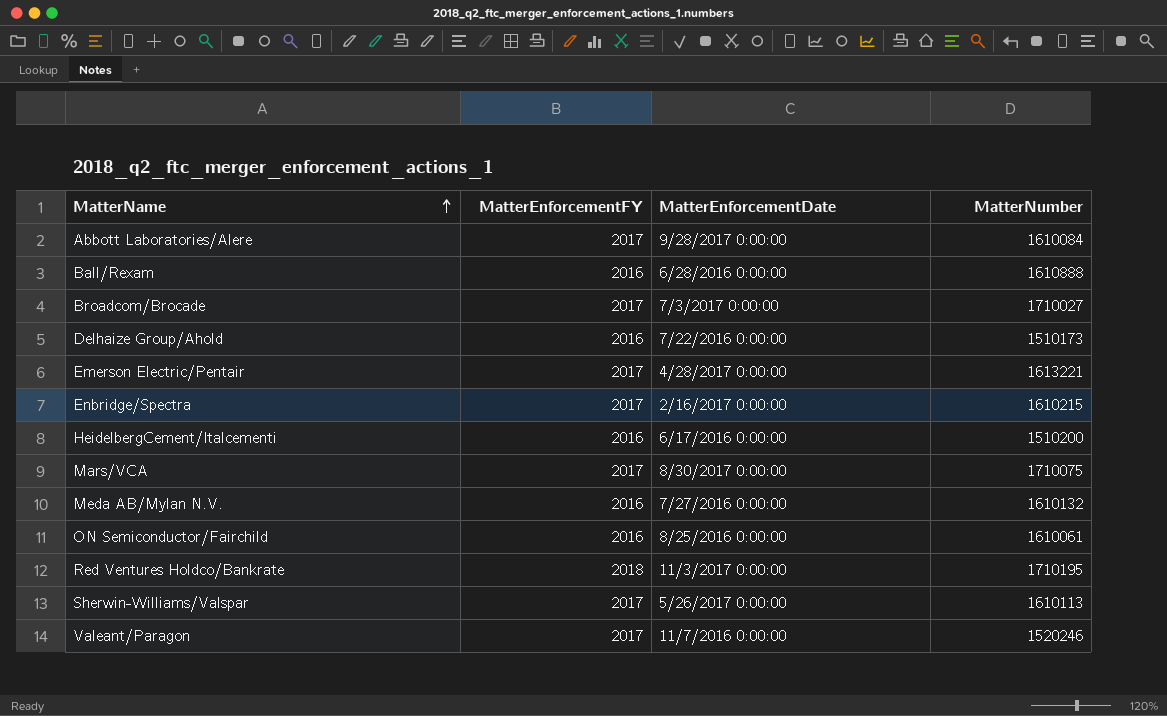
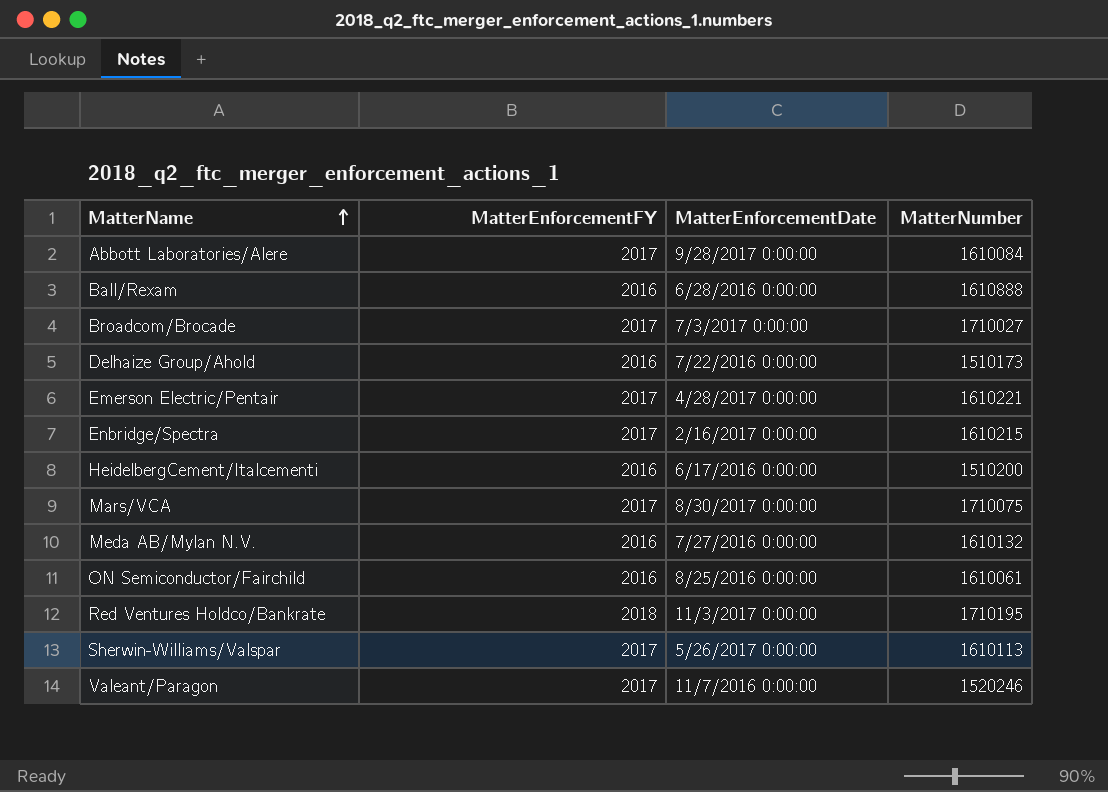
Emerson Electric/Pentair | MatterNumber: 1613221 -> 1610221

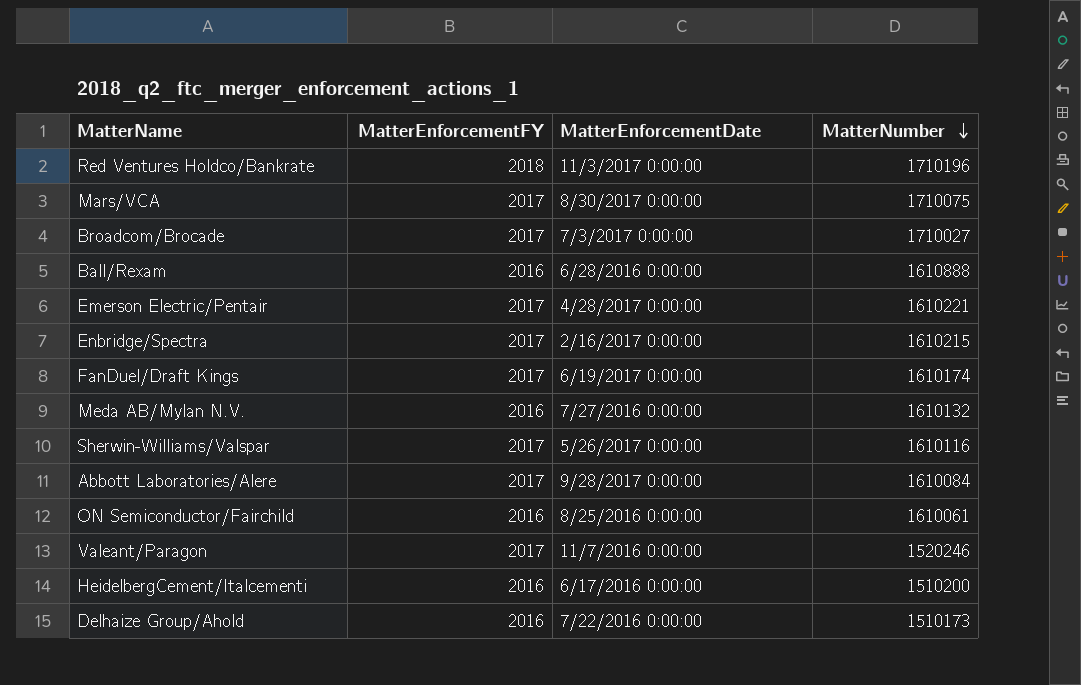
row order: MatterName ascending -> MatterNumber descending
Red Ventures Holdco/Bankrate | MatterNumber: 1710195 -> 1710196
row FanDuel/Draft Kings: none -> 2017 | 6/19/2017 0:00:00 | 1610174
Sherwin-Williams/Valspar | MatterNumber: 1610113 -> 1610116

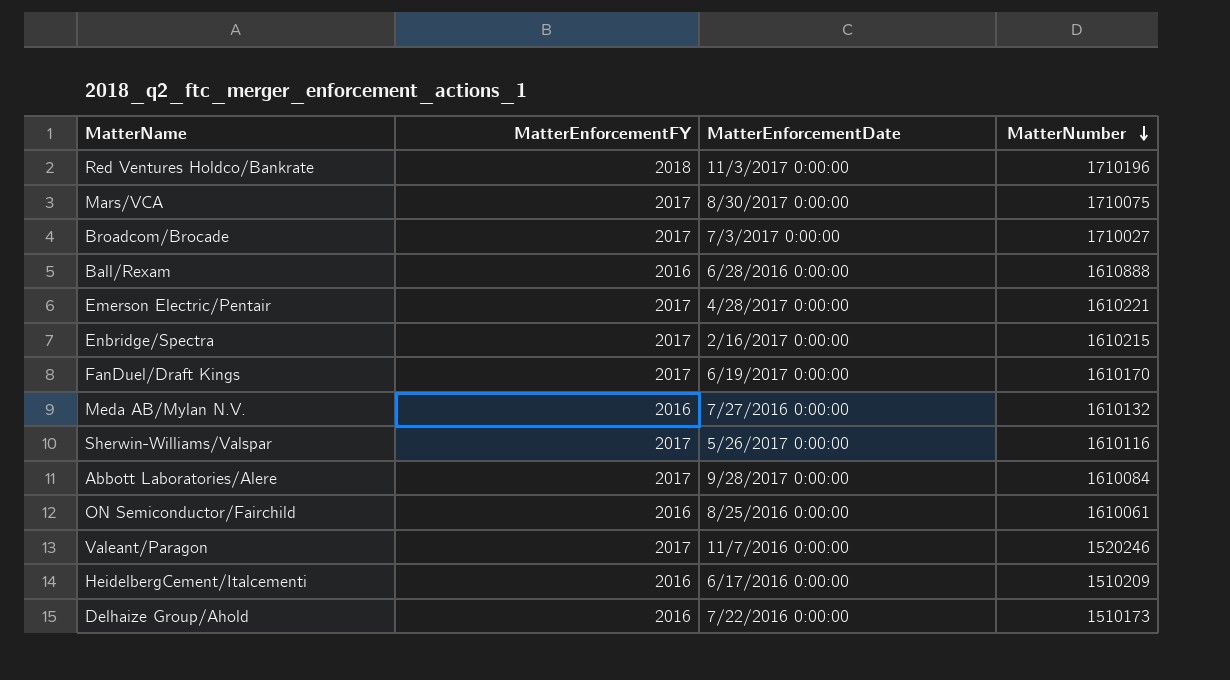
FanDuel/Draft Kings | MatterNumber: 1610174 -> 1610170
HeidelbergCement/Italcementi | MatterNumber: 1510200 -> 1510209

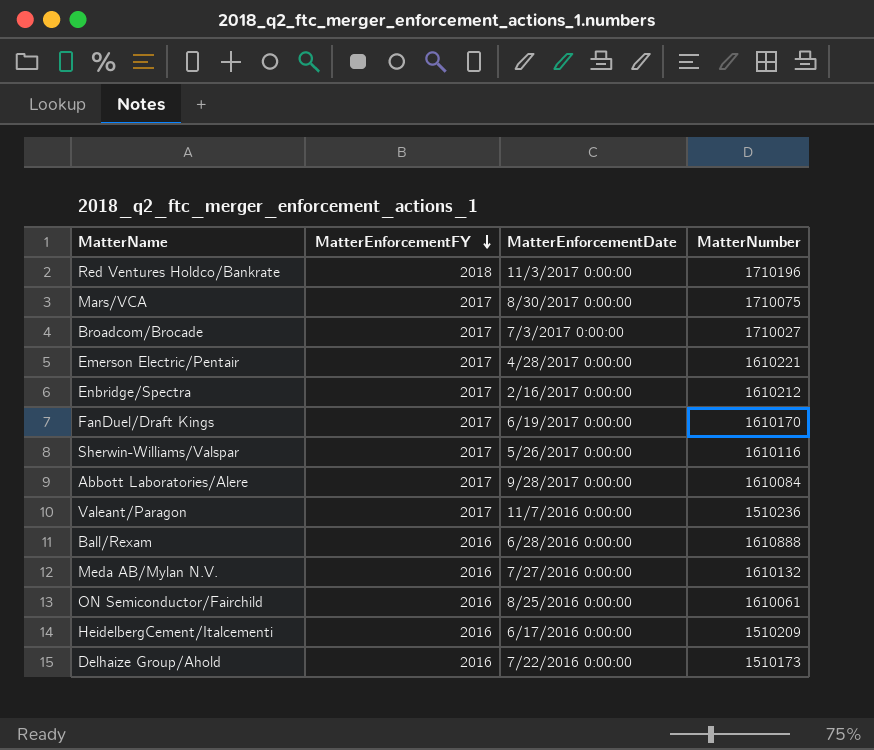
row order: MatterNumber descending -> MatterEnforcementFY descending
Enbridge/Spectra | MatterNumber: 1610215 -> 1610212
Valeant/Paragon | MatterNumber: 1520246 -> 1510236

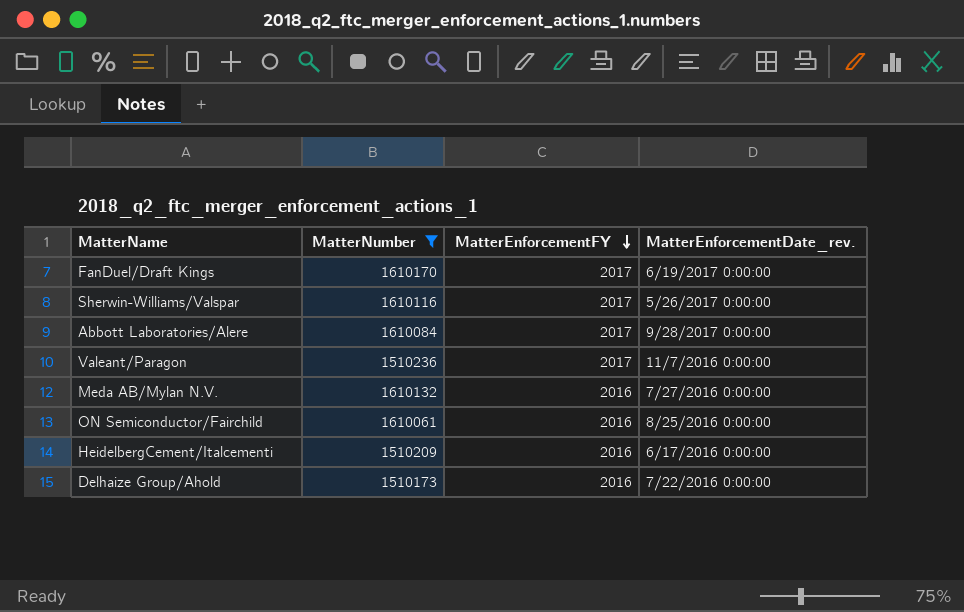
filter: none -> MatterNumber <= 1610170
column MatterNumber | position: 4 -> 2
column name: MatterEnforcementDate -> MatterEnforcementDate_rev.

